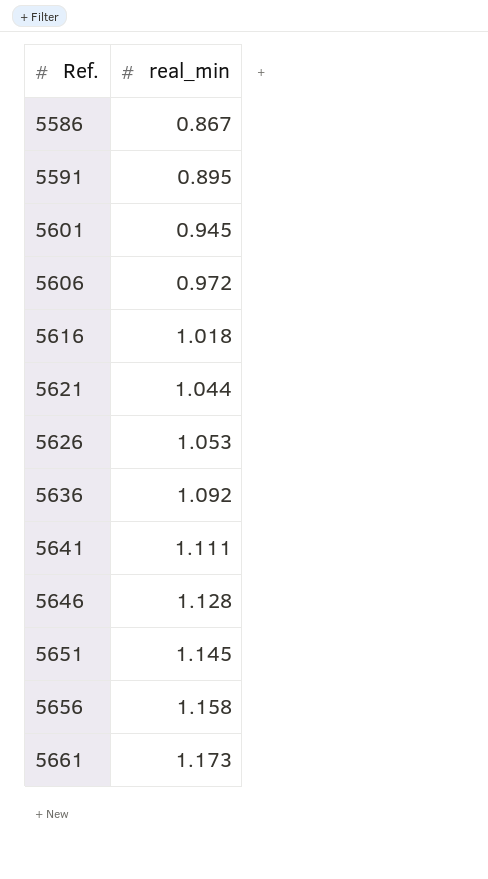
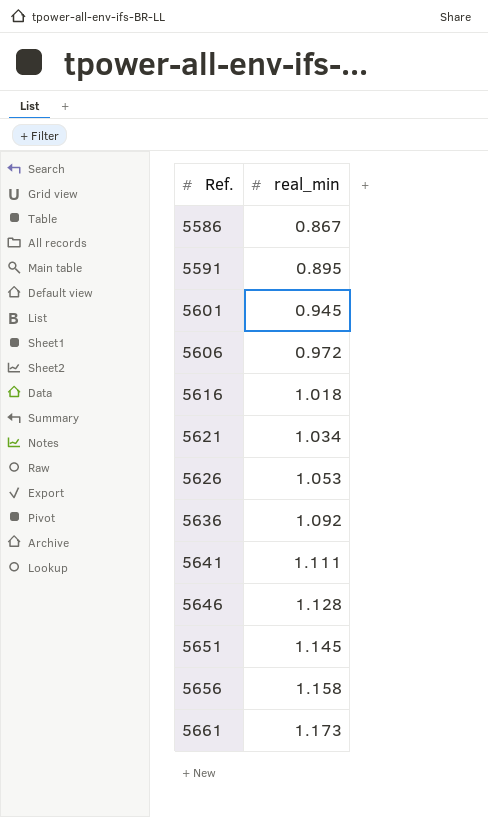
5621 | real_min: 1.044 -> 1.034

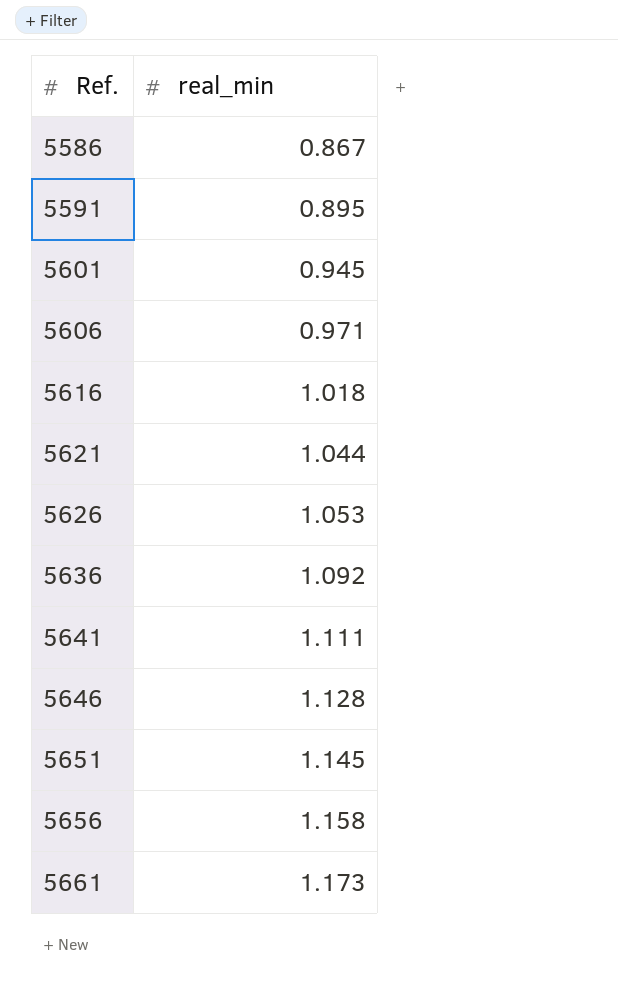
5606 | real_min: 0.972 -> 0.971
5621 | real_min: 1.034 -> 1.044

